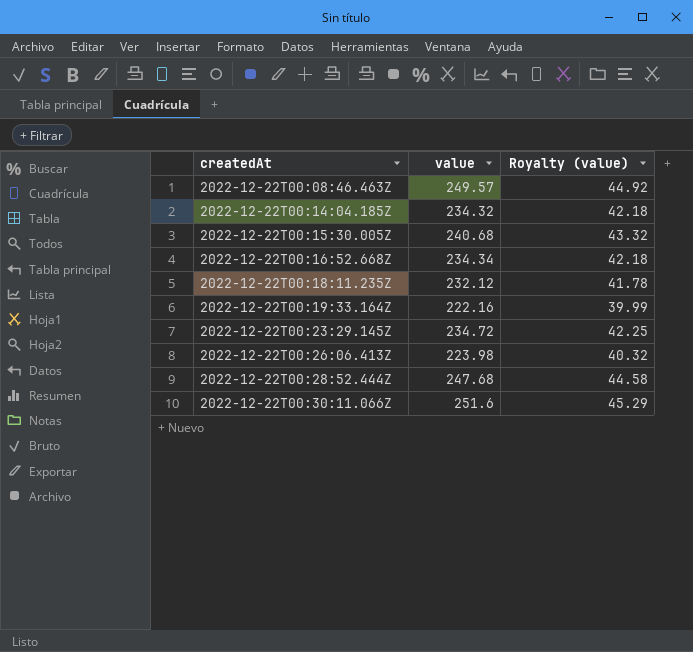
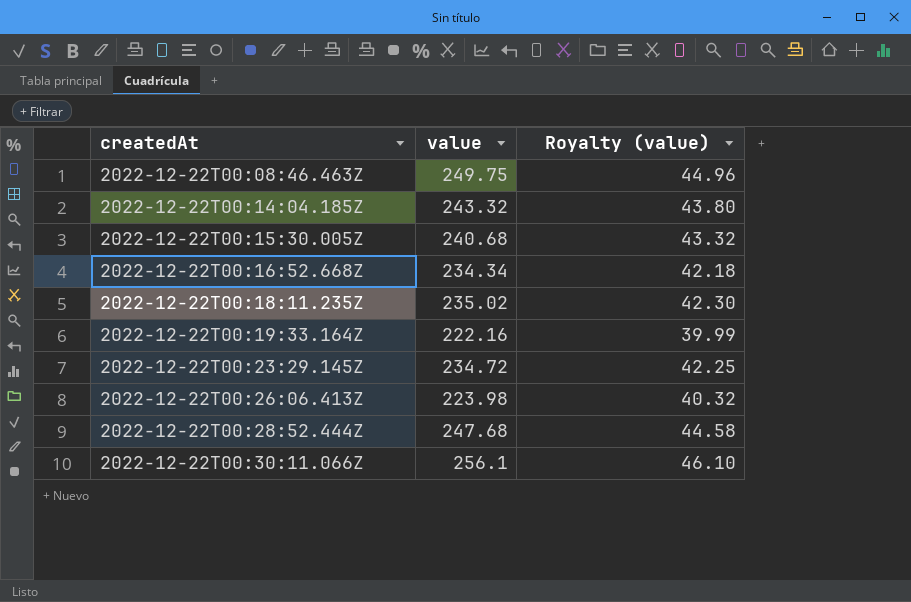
2022-12-22T00:08:46.463Z | value: 249.57 -> 249.75
2022-12-22T00:08:46.463Z | Royalty (value): 44.92 -> 44.96
2022-12-22T00:14:04.185Z | value: 234.32 -> 243.32
2022-12-22T00:14:04.185Z | Royalty (value): 42.18 -> 43.80
2022-12-22T00:18:11.235Z | value: 232.12 -> 235.02
2022-12-22T00:18:11.235Z | Royalty (value): 41.78 -> 42.30
2022-12-22T00:30:11.066Z | value: 251.6 -> 256.1
2022-12-22T00:30:11.066Z | Royalty (value): 45.29 -> 46.10

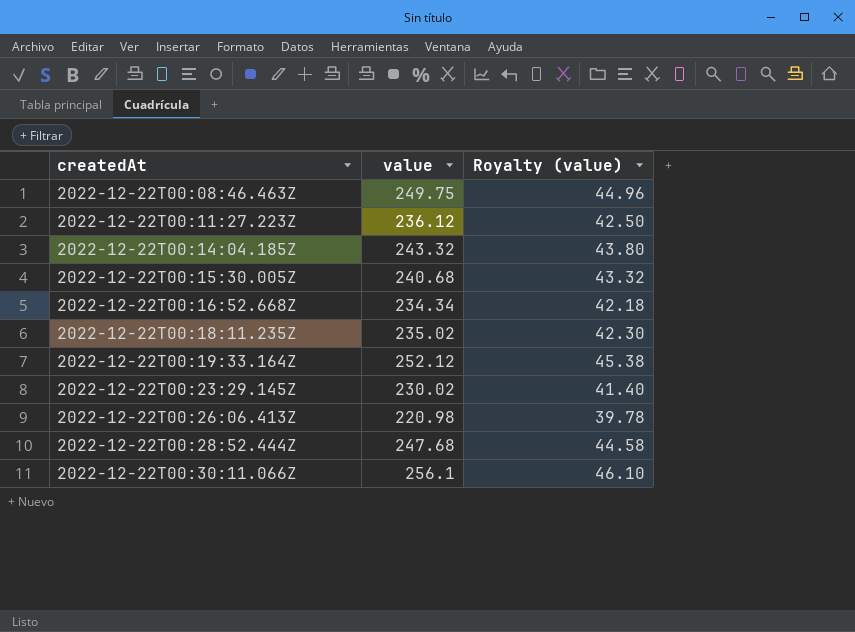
row 2022-12-22T00:11:27.223Z: none -> 236.12 | 42.50
2022-12-22T00:19:33.164Z | value: 222.16 -> 252.12
2022-12-22T00:19:33.164Z | Royalty (value): 39.99 -> 45.38
2022-12-22T00:23:29.145Z | value: 234.72 -> 230.02
2022-12-22T00:23:29.145Z | Royalty (value): 42.25 -> 41.40
2022-12-22T00:26:06.413Z | value: 223.98 -> 220.98
2022-12-22T00:26:06.413Z | Royalty (value): 40.32 -> 39.78

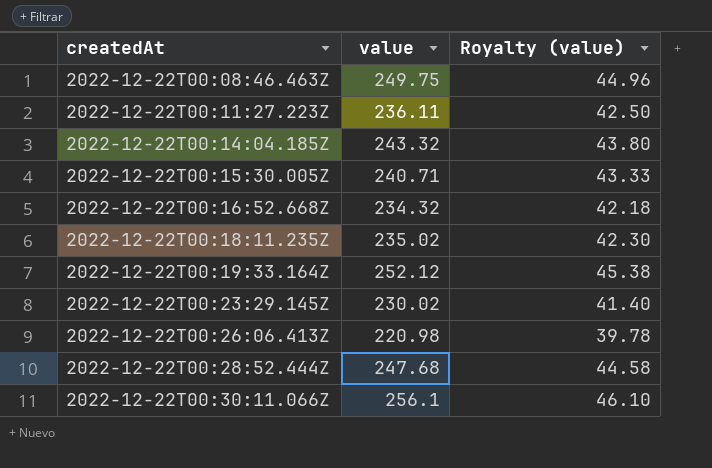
2022-12-22T00:11:27.223Z | value: 236.12 -> 236.11
2022-12-22T00:15:30.005Z | value: 240.68 -> 240.71
2022-12-22T00:15:30.005Z | Royalty (value): 43.32 -> 43.33
2022-12-22T00:16:52.668Z | value: 234.34 -> 234.32

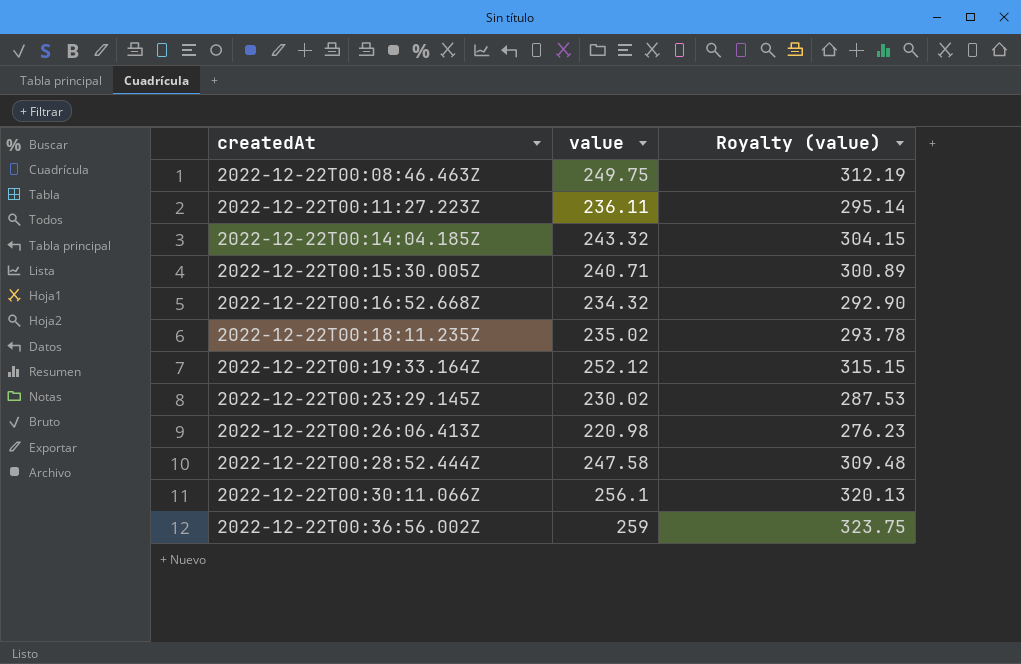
column Royalty (value) | formula: [value] * 0.18 -> [value] * 1.25
2022-12-22T00:28:52.444Z | value: 247.68 -> 247.58
row 2022-12-22T00:36:56.002Z: none -> 259 | 323.75

